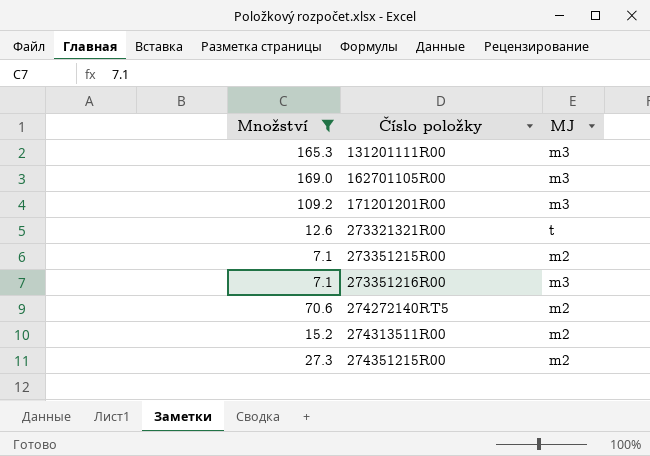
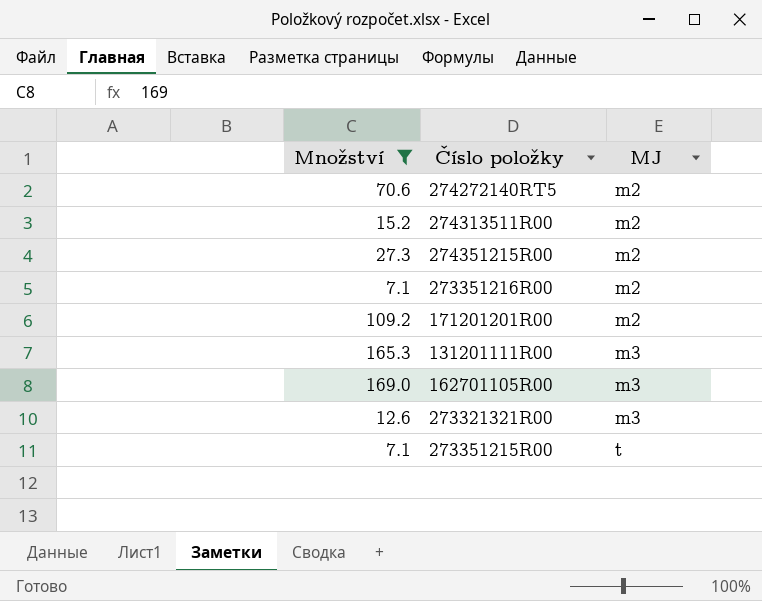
row order: Číslo položky ascending -> MJ ascending
273351216R00 | MJ: m3 -> m2
171201201R00 | MJ: m3 -> m2
273321321R00 | MJ: t -> m3
273351215R00 | MJ: m2 -> t

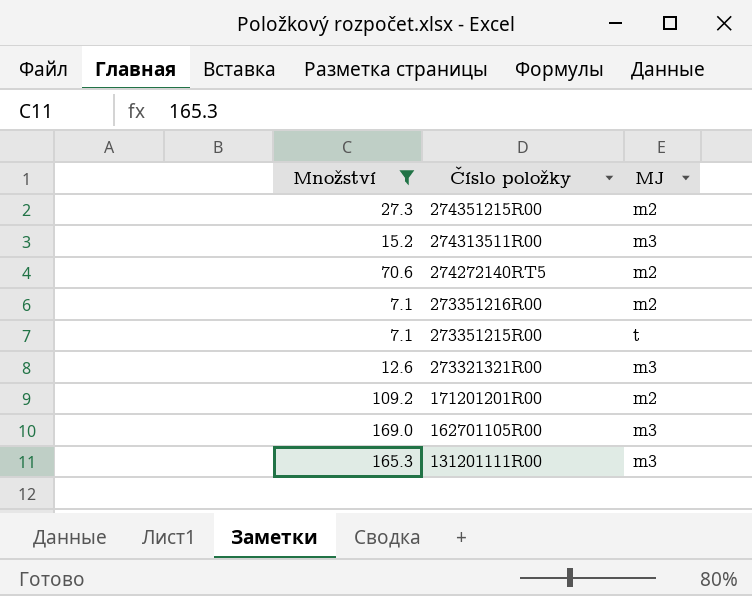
row order: MJ ascending -> Číslo položky descending
274313511R00 | MJ: m2 -> m3

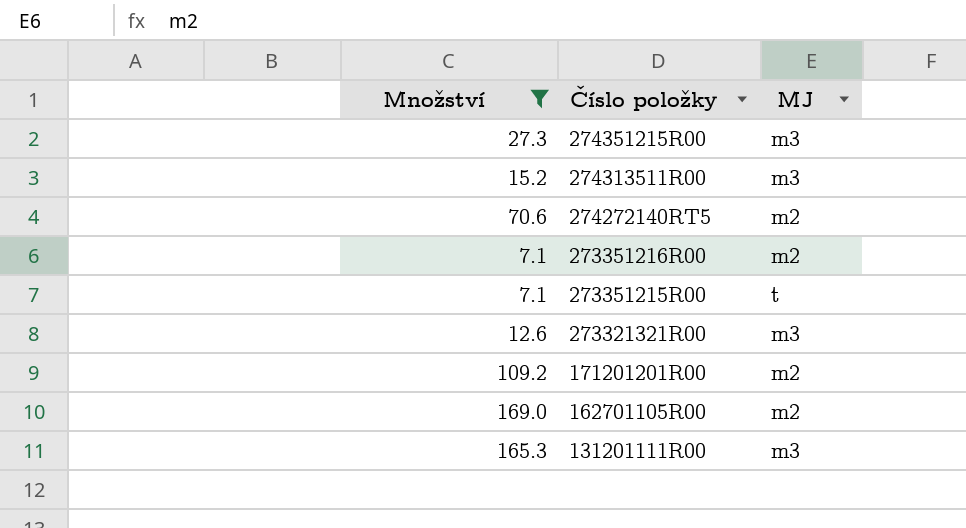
274351215R00 | MJ: m2 -> m3
162701105R00 | MJ: m3 -> m2

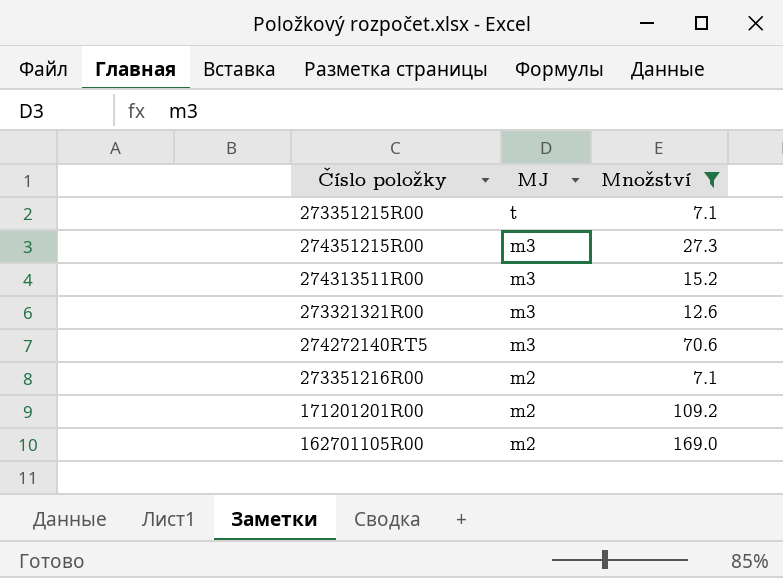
row order: Číslo položky descending -> MJ descending
column Množství | position: 1 -> 3
row 131201111R00: 165.3 | m3 -> none
274272140RT5 | MJ: m2 -> m3

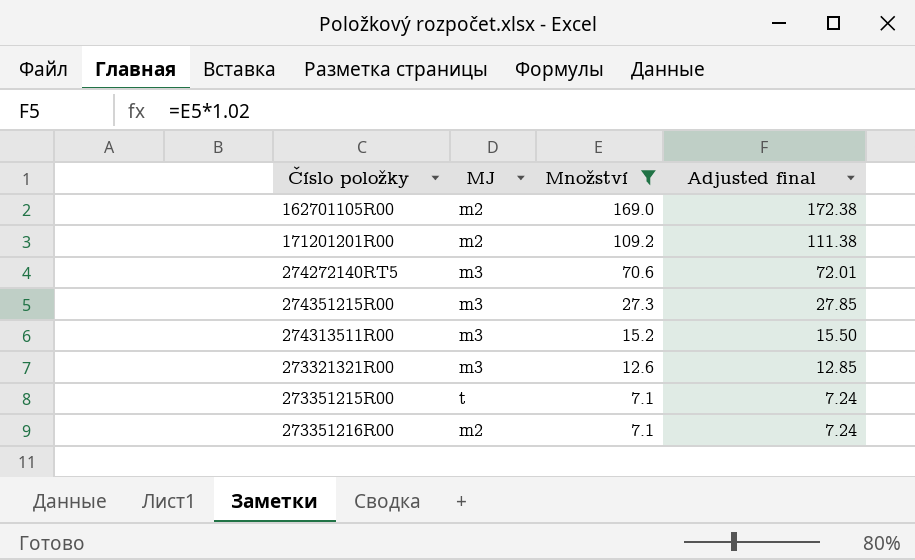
row order: MJ descending -> Množství descending
column Adjusted final | formula: none -> [Množství] * 1.02

